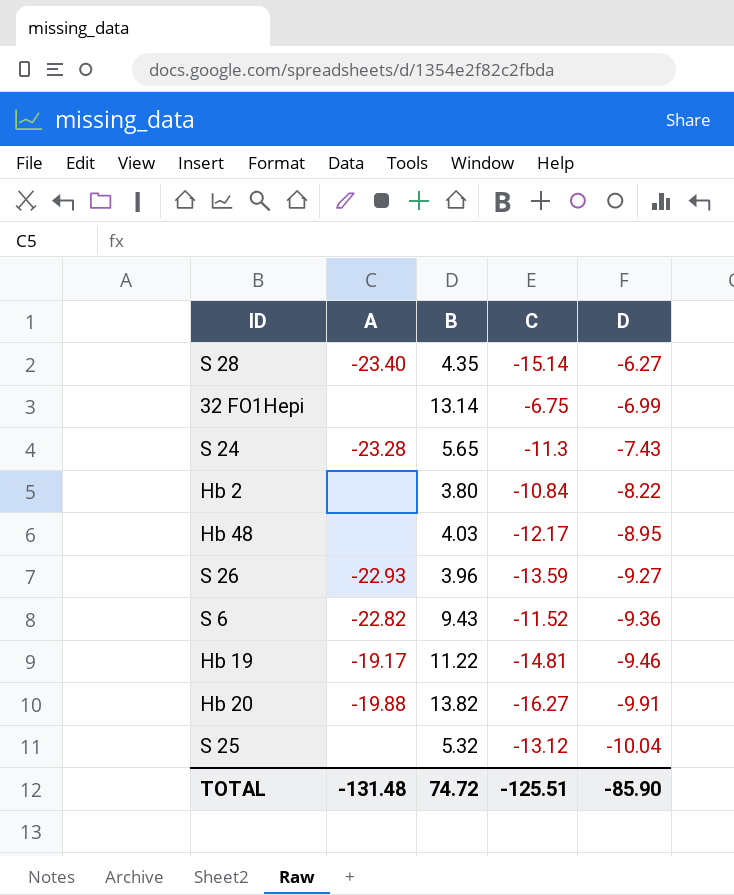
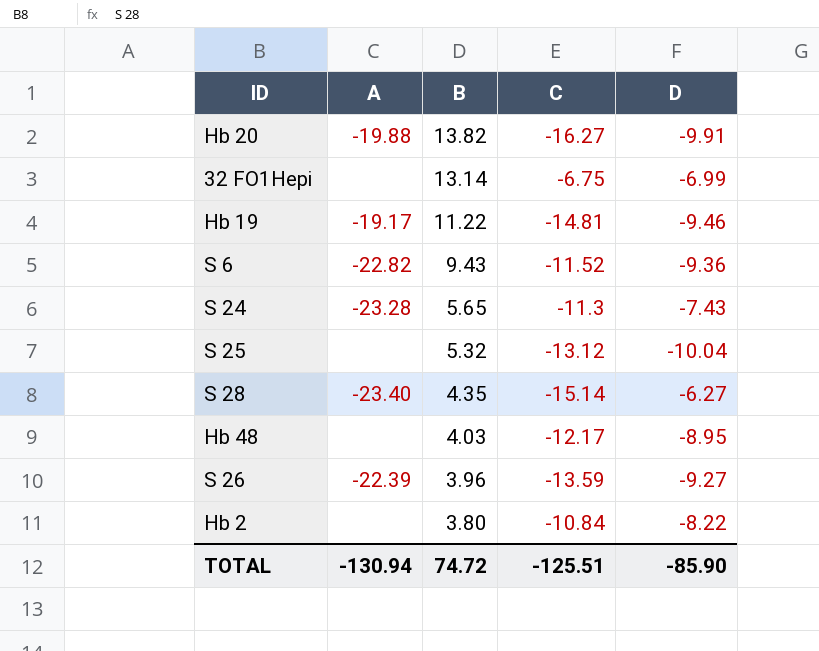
row order: D descending -> B descending
S 26 | A: -22.93 -> -22.39
TOTAL | A: -131.48 -> -130.94

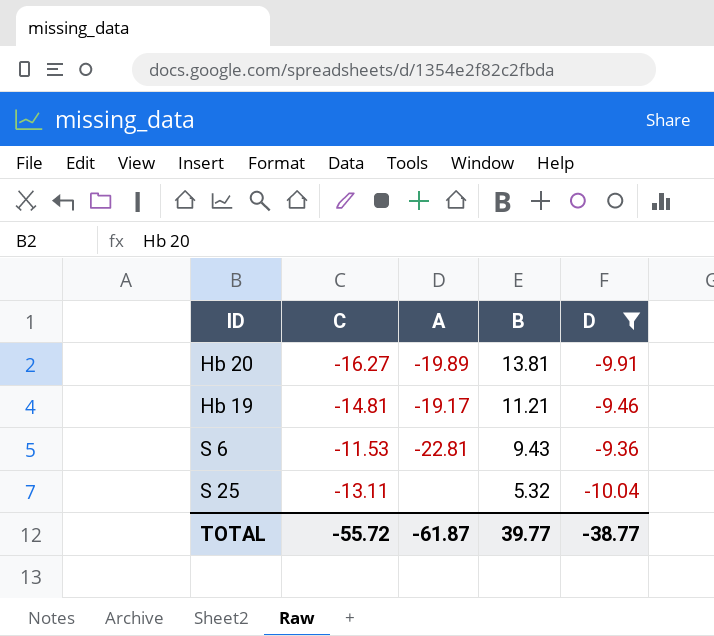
filter: none -> D <= -9.36
column C | position: 4 -> 2
Hb 20 | A: -19.88 -> -19.89
Hb 20 | B: 13.82 -> 13.81
Hb 19 | B: 11.22 -> 11.21
S 6 | C: -11.52 -> -11.53
S 6 | A: -22.82 -> -22.81
S 25 | C: -13.12 -> -13.11
TOTAL | C: -125.51 -> -55.72
TOTAL | A: -130.94 -> -61.87
TOTAL | B: 74.72 -> 39.77
TOTAL | D: -85.90 -> -38.77

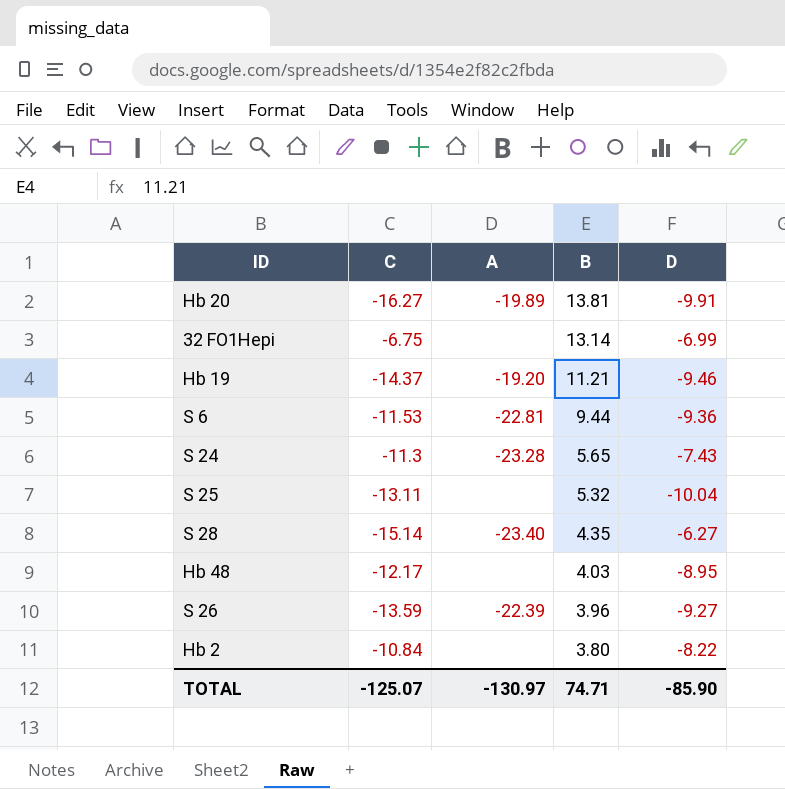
filter: D <= -9.36 -> none
Hb 19 | C: -14.81 -> -14.37
Hb 19 | A: -19.17 -> -19.20
S 6 | B: 9.43 -> 9.44
TOTAL | C: -55.72 -> -125.07
TOTAL | A: -61.87 -> -130.97
TOTAL | B: 39.77 -> 74.71
TOTAL | D: -38.77 -> -85.90

